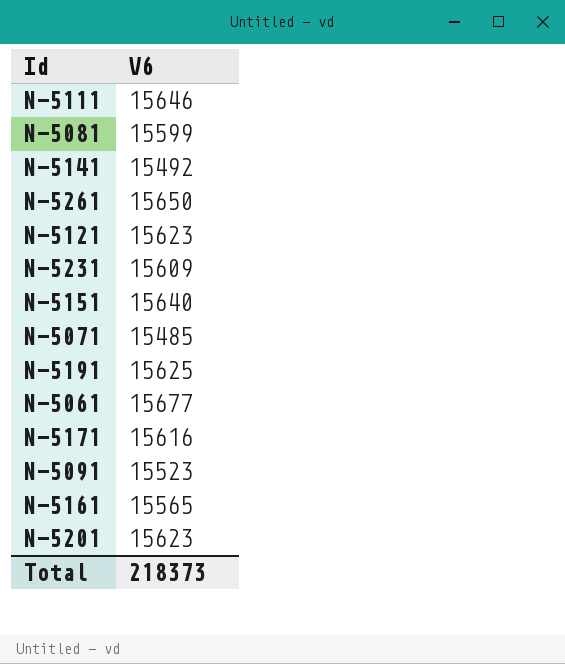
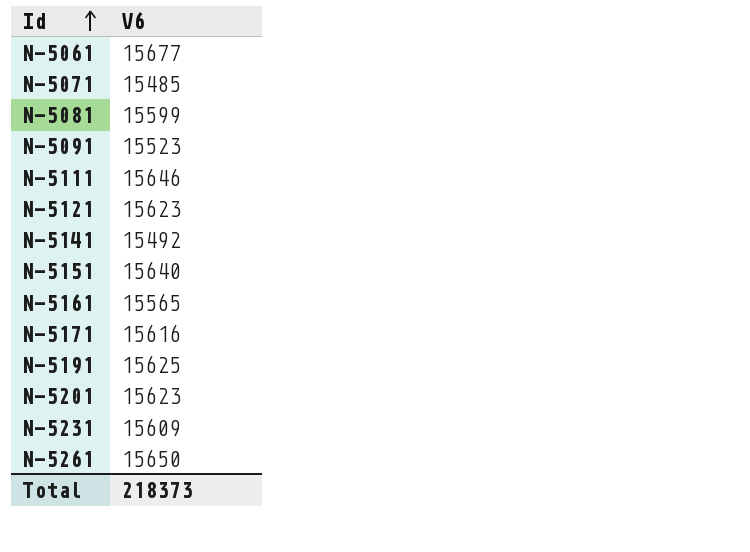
row order: none -> Id ascending

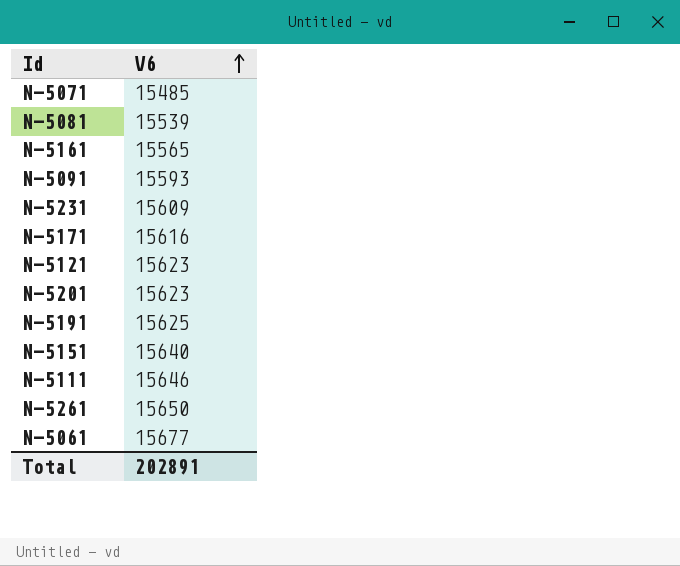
row order: Id ascending -> V6 ascending
row N-5141: 15492 -> none
N-5081 | V6: 15599 -> 15539
N-5091 | V6: 15523 -> 15593
Total | V6: 218373 -> 202891

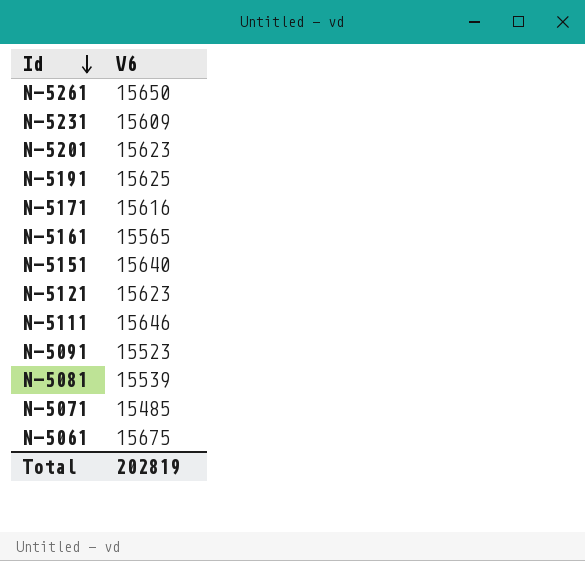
row order: V6 ascending -> Id descending
N-5091 | V6: 15593 -> 15523
N-5061 | V6: 15677 -> 15675
Total | V6: 202891 -> 202819

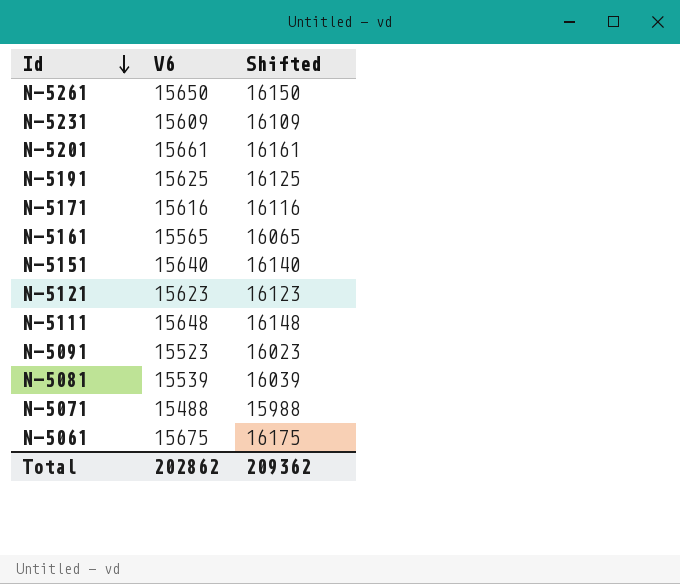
column Shifted | formula: none -> [V6] + 500
N-5201 | V6: 15623 -> 15661
N-5111 | V6: 15646 -> 15648
N-5071 | V6: 15485 -> 15488
Total | V6: 202819 -> 202862

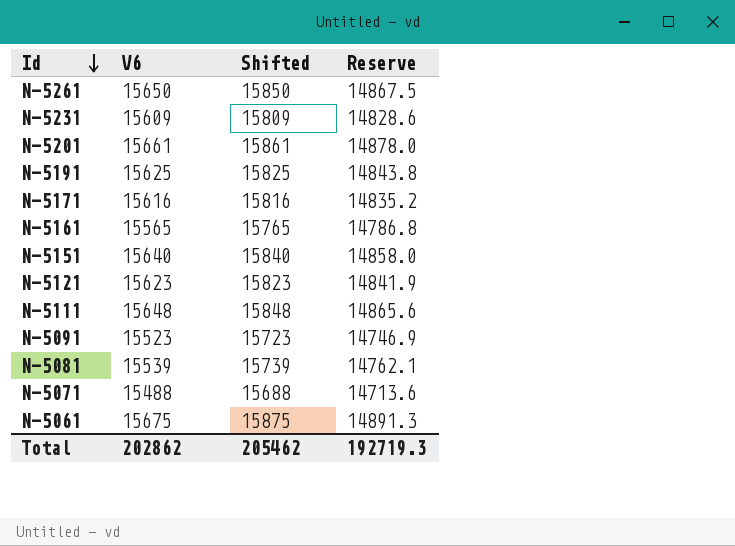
column Shifted | formula: [V6] + 500 -> [V6] + 200
column Reserve | formula: none -> [V6] * 0.95
Total | Shifted: 209362 -> 205462

